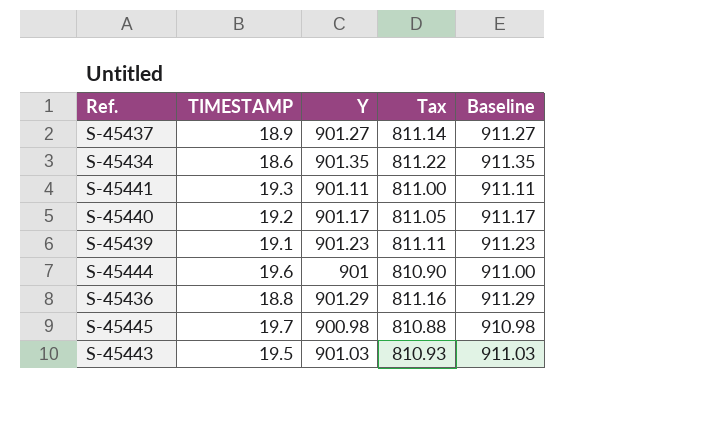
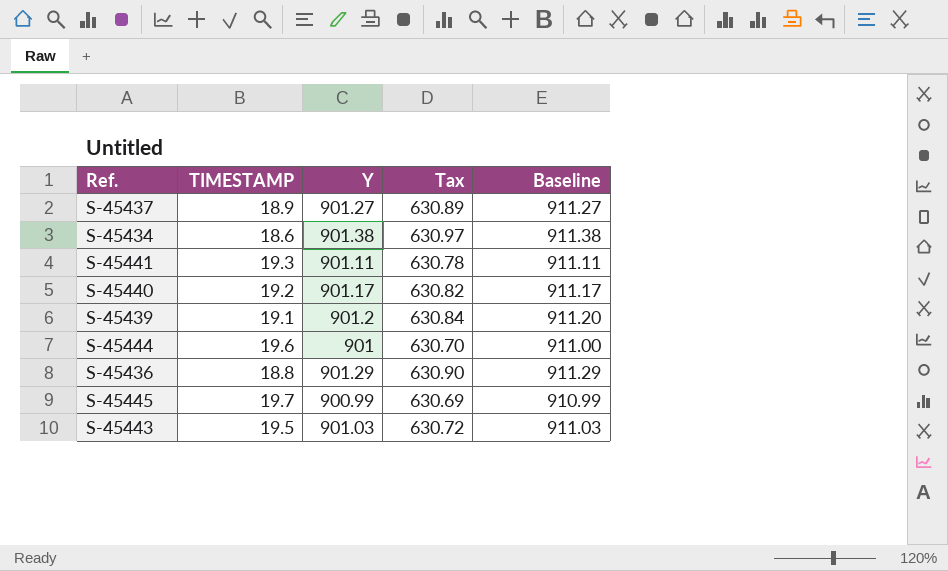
column Tax | formula: [Y] * 0.9 -> [Y] * 0.7
S-45434 | Y: 901.35 -> 901.38
S-45434 | Baseline: 911.35 -> 911.38
S-45439 | Y: 901.23 -> 901.2
S-45439 | Baseline: 911.23 -> 911.20
S-45445 | Y: 900.98 -> 900.99
S-45445 | Baseline: 910.98 -> 910.99

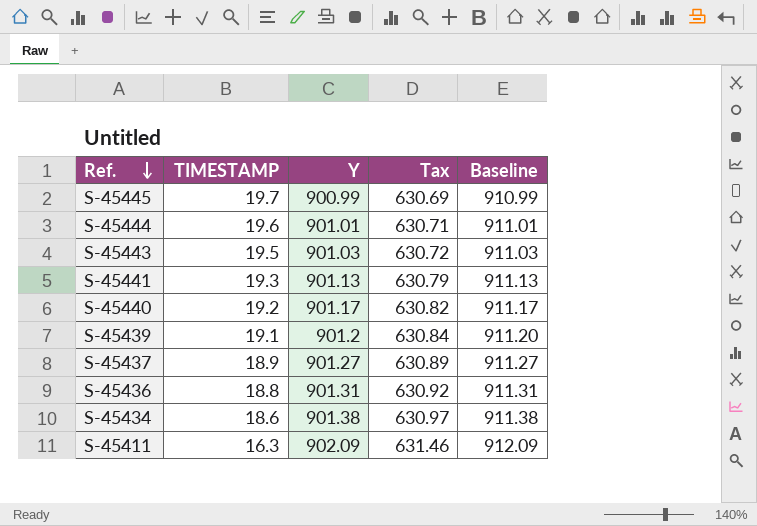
row order: none -> Ref. descending
S-45444 | Y: 901 -> 901.01
S-45444 | Tax: 630.70 -> 630.71
S-45444 | Baseline: 911.00 -> 911.01
S-45441 | Y: 901.11 -> 901.13
S-45441 | Tax: 630.78 -> 630.79
S-45441 | Baseline: 911.11 -> 911.13
S-45436 | Y: 901.29 -> 901.31
S-45436 | Tax: 630.90 -> 630.92
S-45436 | Baseline: 911.29 -> 911.31
row S-45411: none -> 16.3 | 902.09 | 631.46 | 912.09

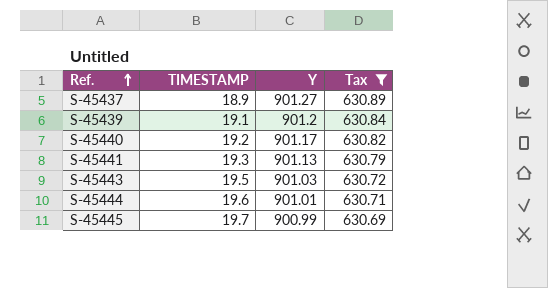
filter: none -> Tax <= 630.89
row order: Ref. descending -> Ref. ascending
column Baseline | formula: [Y] + 10 -> none

